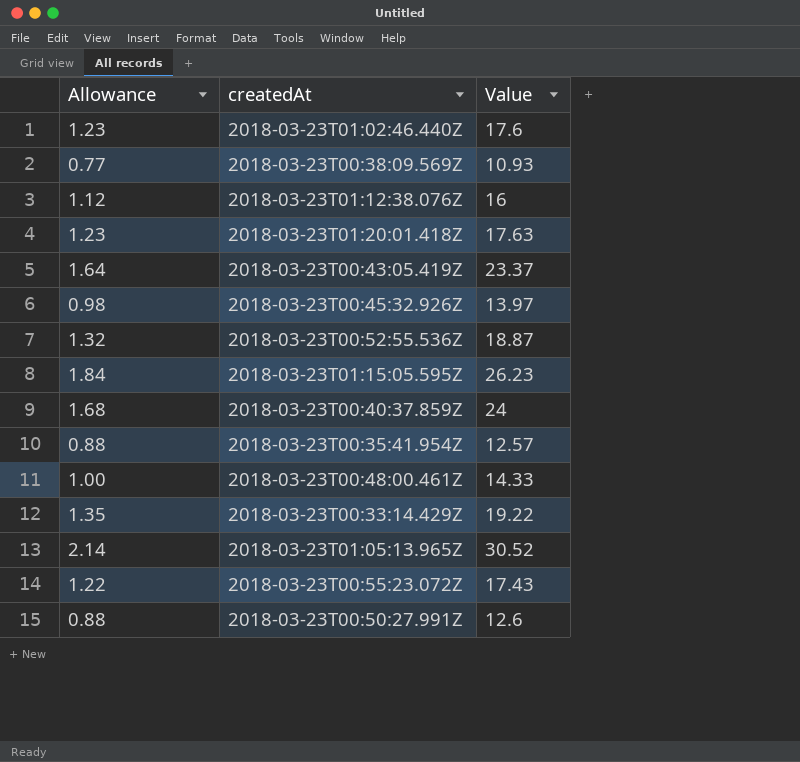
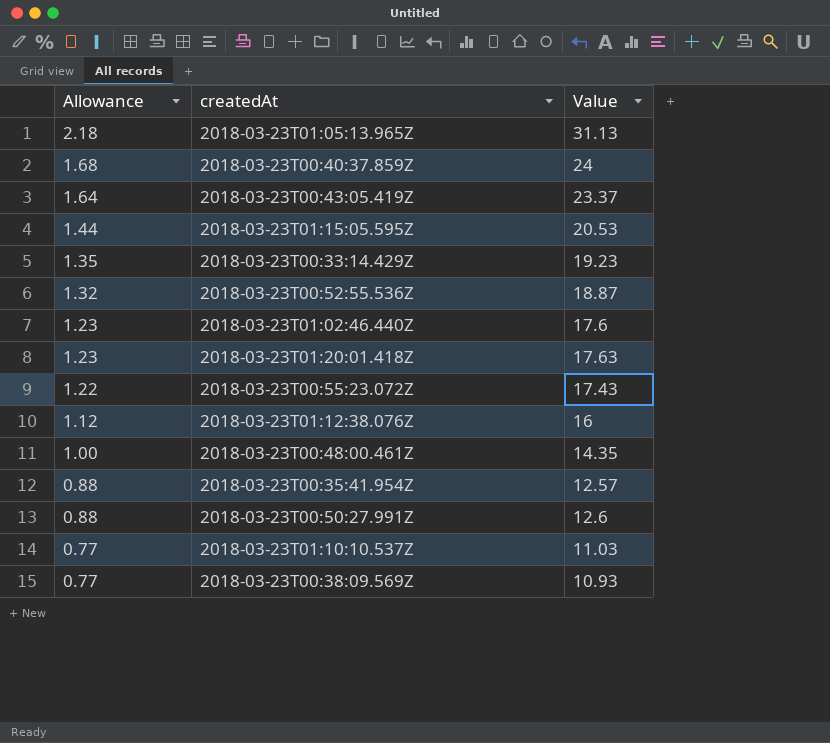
row order: none -> Allowance descending
row 2018-03-23T00:45:32.926Z: 0.98 | 13.97 -> none
2018-03-23T01:05:13.965Z | Allowance: 2.14 -> 2.18
2018-03-23T01:05:13.965Z | Value: 30.52 -> 31.13
2018-03-23T01:15:05.595Z | Allowance: 1.84 -> 1.44
2018-03-23T01:15:05.595Z | Value: 26.23 -> 20.53
2018-03-23T00:33:14.429Z | Value: 19.22 -> 19.23
2018-03-23T00:48:00.461Z | Value: 14.33 -> 14.35
row 2018-03-23T01:10:10.537Z: none -> 0.77 | 11.03

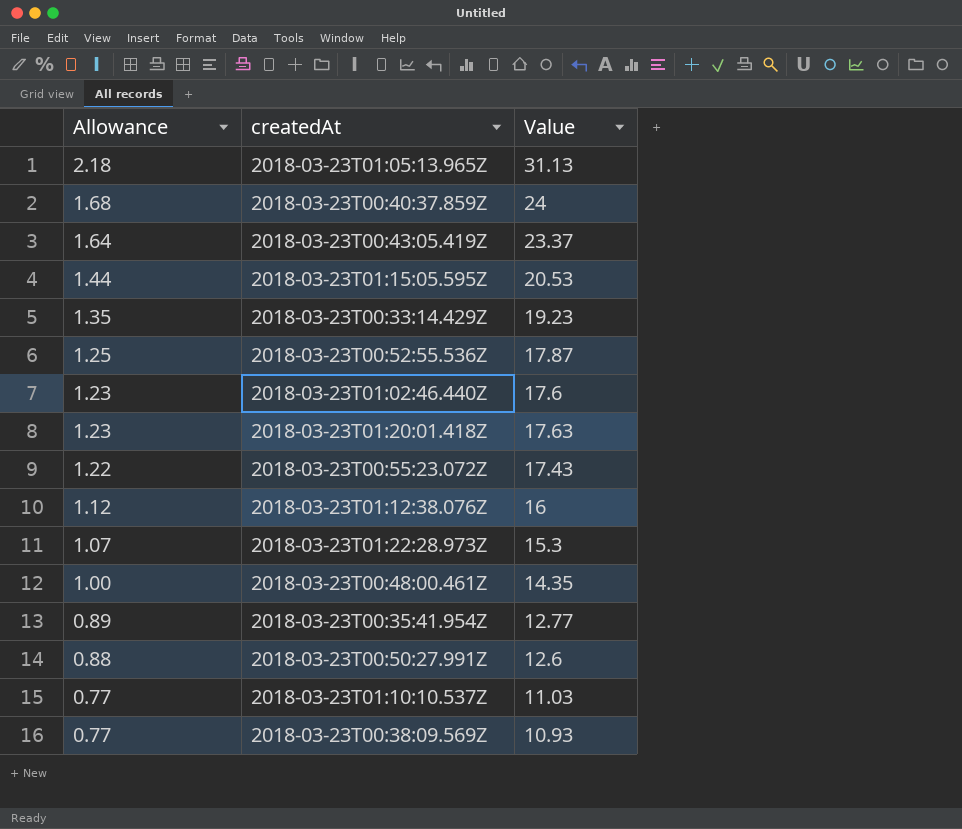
2018-03-23T00:52:55.536Z | Allowance: 1.32 -> 1.25
2018-03-23T00:52:55.536Z | Value: 18.87 -> 17.87
row 2018-03-23T01:22:28.973Z: none -> 1.07 | 15.3
2018-03-23T00:35:41.954Z | Allowance: 0.88 -> 0.89
2018-03-23T00:35:41.954Z | Value: 12.57 -> 12.77

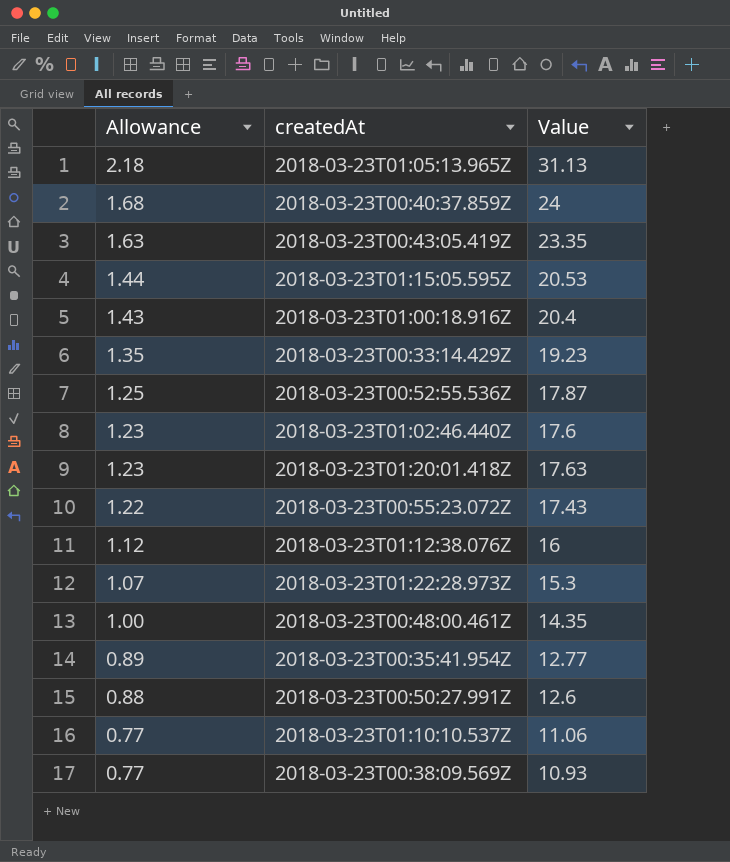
2018-03-23T00:43:05.419Z | Allowance: 1.64 -> 1.63
2018-03-23T00:43:05.419Z | Value: 23.37 -> 23.35
row 2018-03-23T01:00:18.916Z: none -> 1.43 | 20.4
2018-03-23T01:10:10.537Z | Value: 11.03 -> 11.06

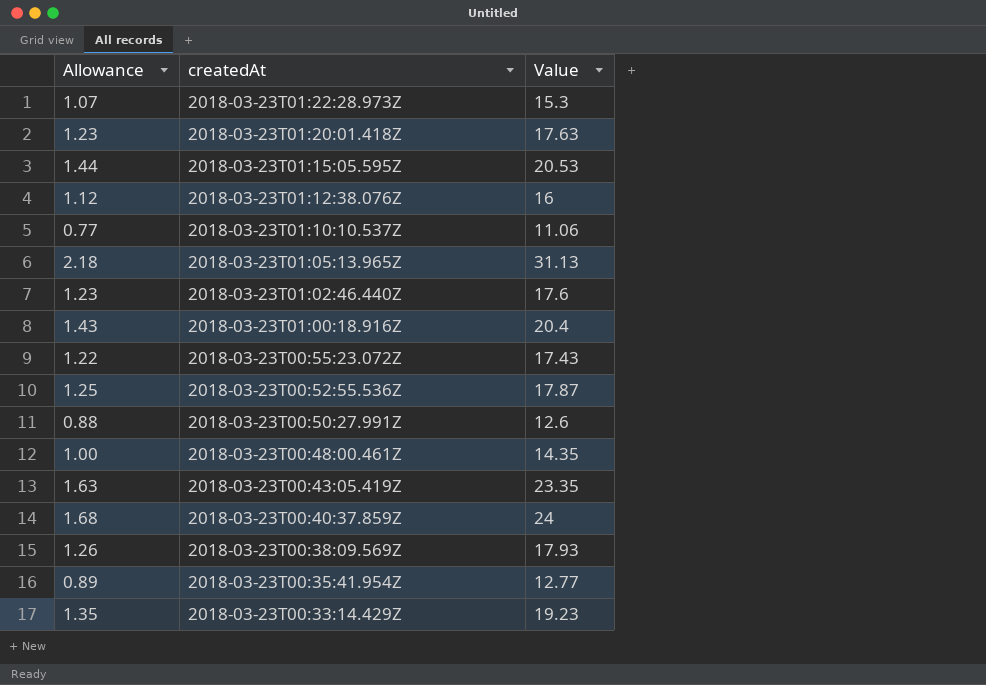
row order: Allowance descending -> createdAt descending
2018-03-23T00:38:09.569Z | Allowance: 0.77 -> 1.26
2018-03-23T00:38:09.569Z | Value: 10.93 -> 17.93

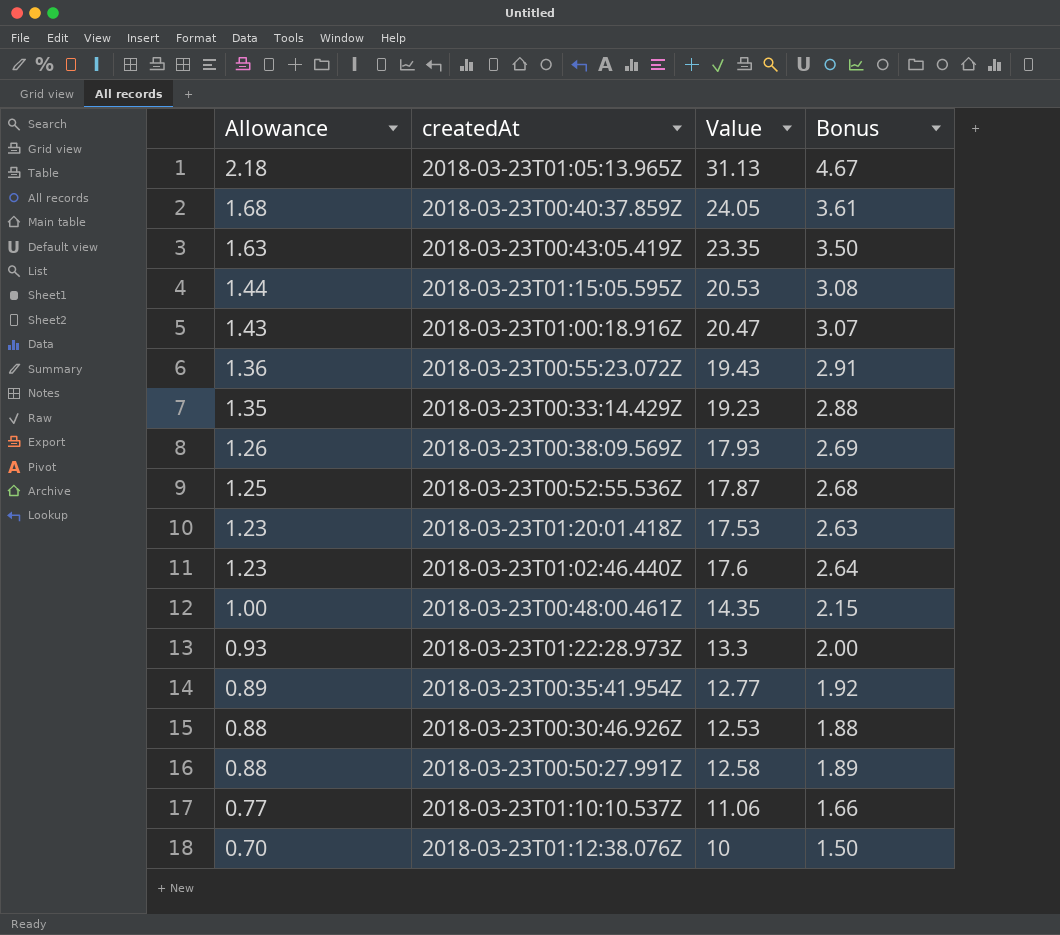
row order: createdAt descending -> Allowance descending
column Bonus | formula: none -> [Value] * 0.15
2018-03-23T00:40:37.859Z | Value: 24 -> 24.05
2018-03-23T01:00:18.916Z | Value: 20.4 -> 20.47
2018-03-23T00:55:23.072Z | Allowance: 1.22 -> 1.36
2018-03-23T00:55:23.072Z | Value: 17.43 -> 19.43
2018-03-23T01:20:01.418Z | Value: 17.63 -> 17.53
2018-03-23T01:22:28.973Z | Allowance: 1.07 -> 0.93
2018-03-23T01:22:28.973Z | Value: 15.3 -> 13.3
row 2018-03-23T00:30:46.926Z: none -> 0.88 | 12.53 | 1.88
2018-03-23T00:50:27.991Z | Value: 12.6 -> 12.58
2018-03-23T01:12:38.076Z | Allowance: 1.12 -> 0.70
2018-03-23T01:12:38.076Z | Value: 16 -> 10

